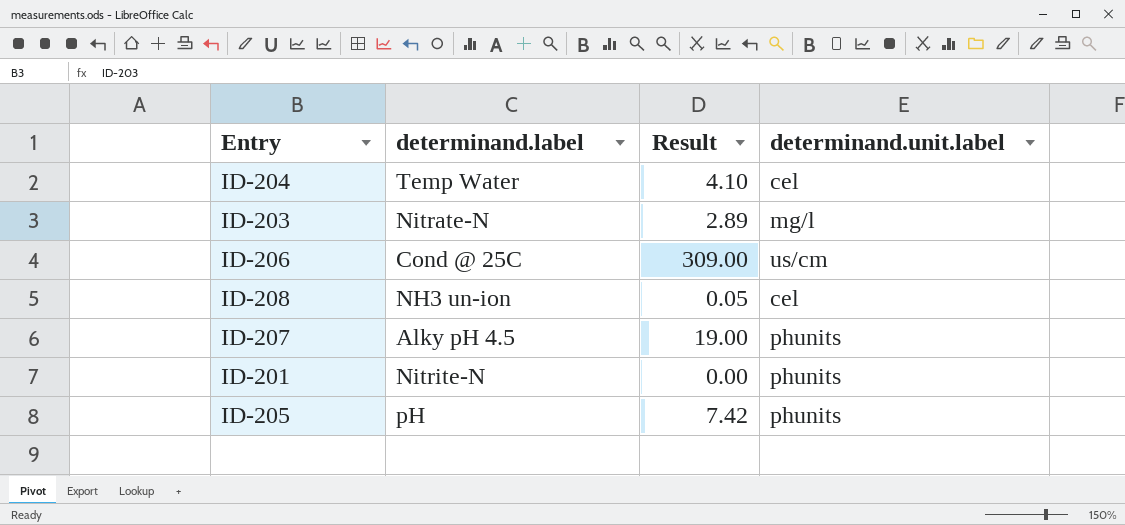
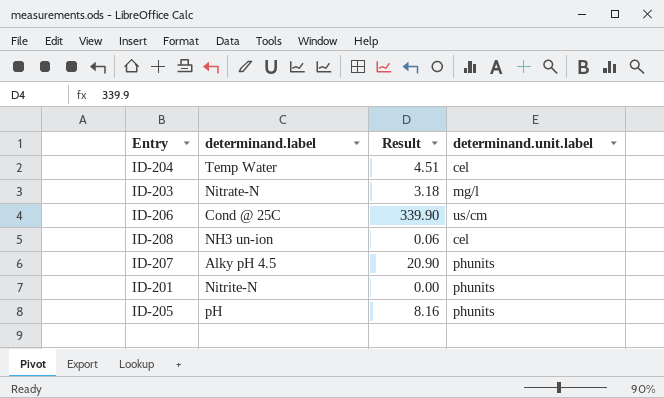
ID-204 | Result: 4.10 -> 4.51
ID-203 | Result: 2.89 -> 3.18
ID-206 | Result: 309.00 -> 339.90
ID-208 | Result: 0.05 -> 0.06
ID-207 | Result: 19.00 -> 20.90
ID-205 | Result: 7.42 -> 8.16

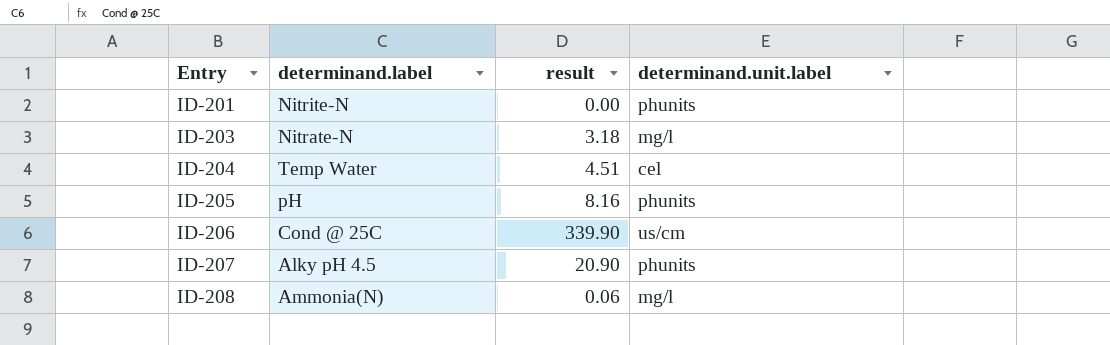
row order: none -> Entry ascending
column name: Result -> result
ID-208 | determinand.label: NH3 un-ion -> Ammonia(N)
ID-208 | determinand.unit.label: cel -> mg/l

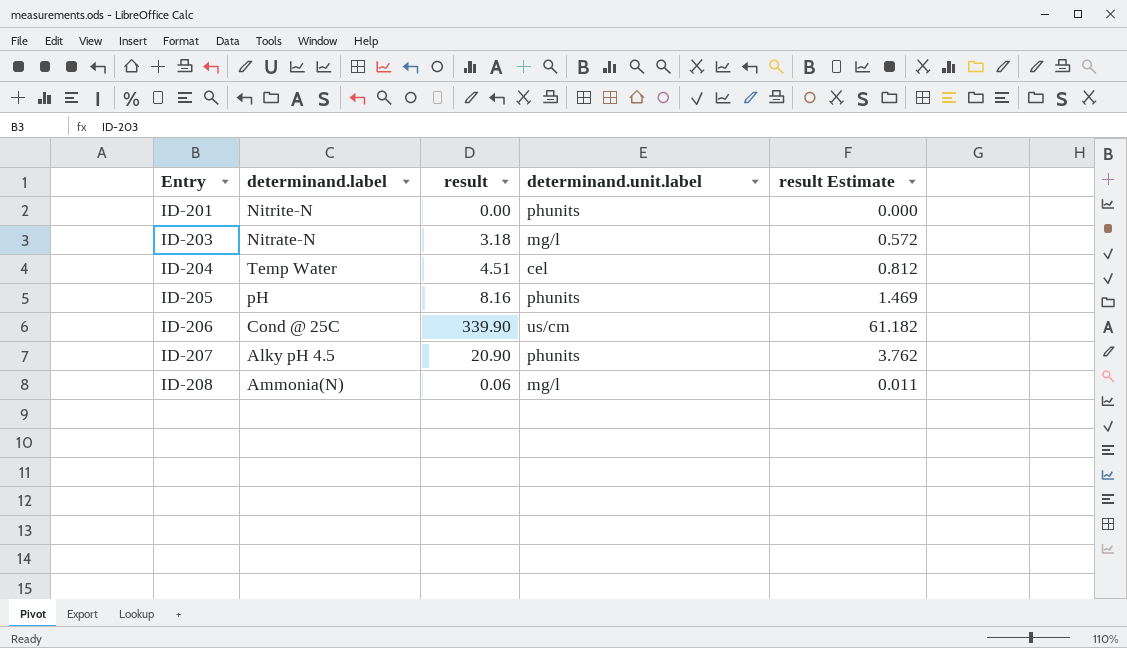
column result Estimate | formula: none -> [result] * 0.18

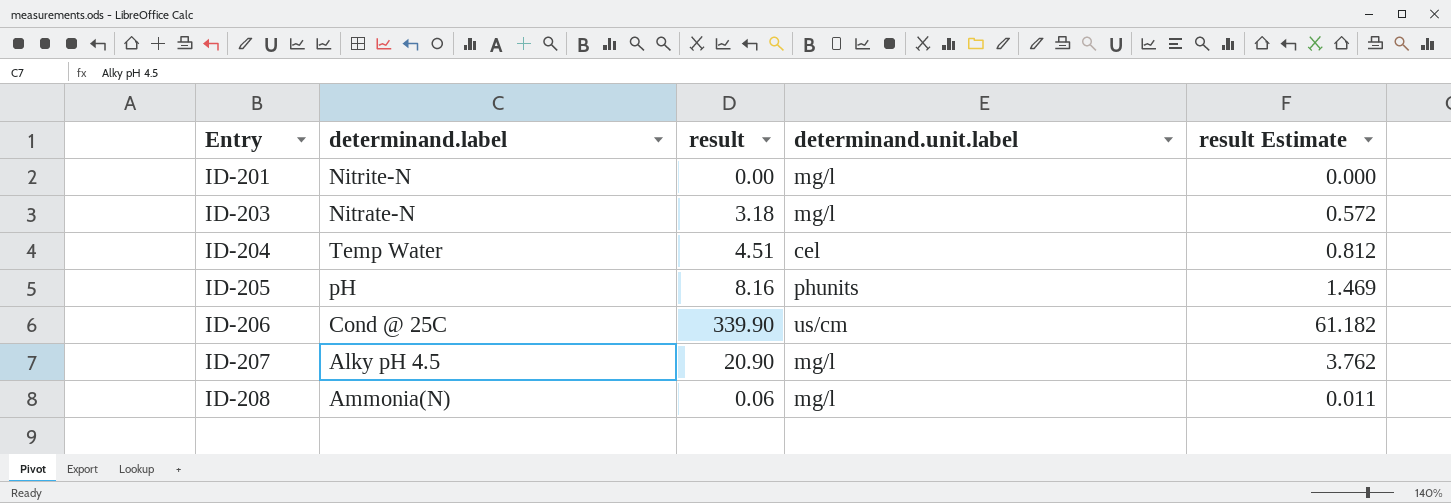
ID-201 | determinand.unit.label: phunits -> mg/l
ID-207 | determinand.unit.label: phunits -> mg/l

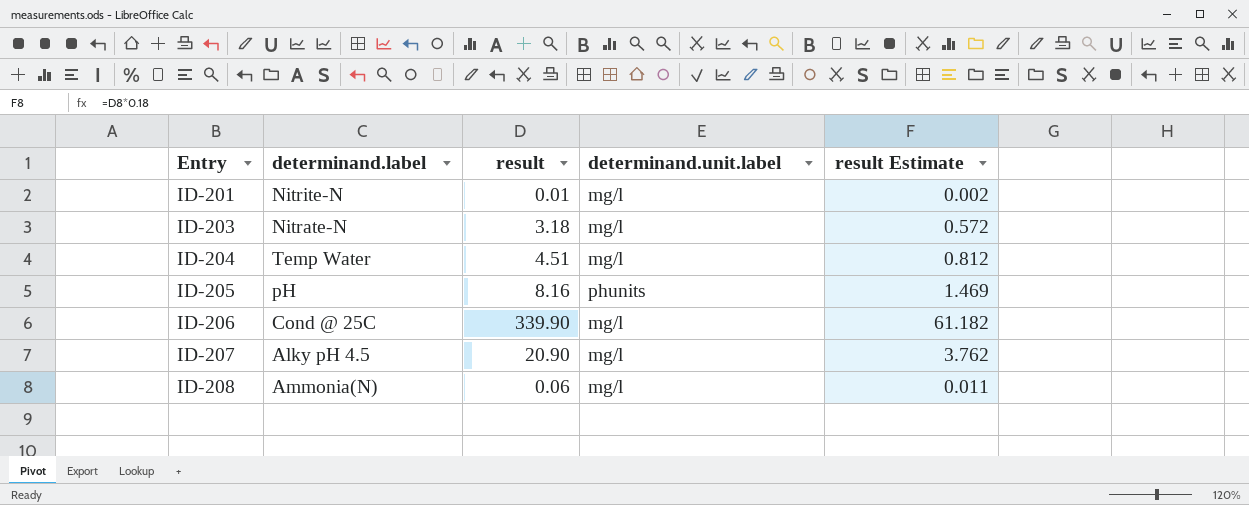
ID-201 | result: 0.00 -> 0.01
ID-201 | result Estimate: 0.000 -> 0.002
ID-204 | determinand.unit.label: cel -> mg/l
ID-206 | determinand.unit.label: us/cm -> mg/l

